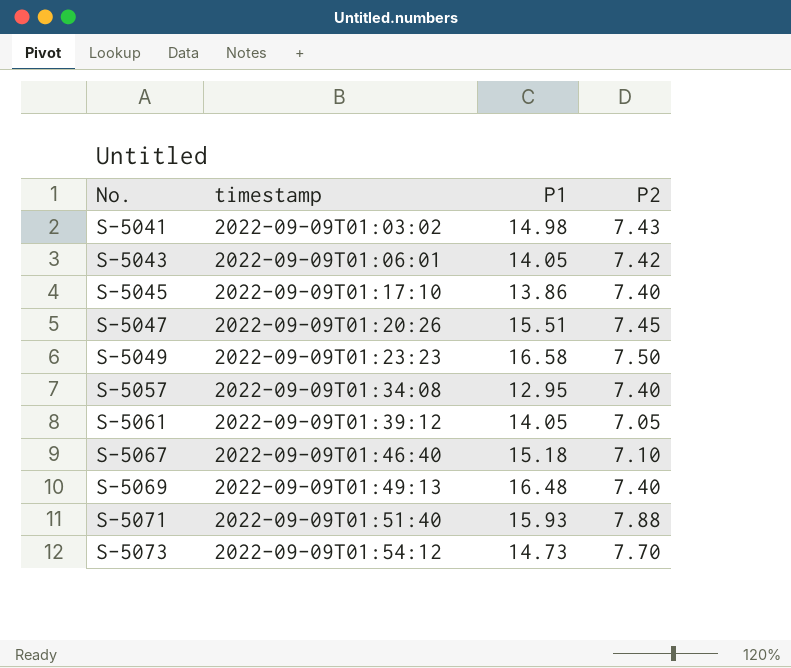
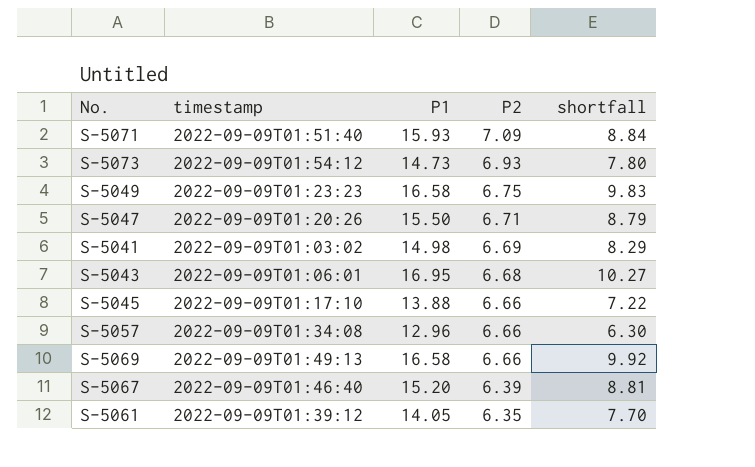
row order: No. ascending -> P2 descending
column shortfall | formula: none -> [P1] - [P2]
S-5071 | P2: 7.88 -> 7.09
S-5073 | P2: 7.70 -> 6.93
S-5049 | P2: 7.50 -> 6.75
S-5047 | P1: 15.51 -> 15.50
S-5047 | P2: 7.45 -> 6.71
S-5041 | P2: 7.43 -> 6.69
S-5043 | P1: 14.05 -> 16.95
S-5043 | P2: 7.42 -> 6.68
S-5045 | P1: 13.86 -> 13.88
S-5045 | P2: 7.40 -> 6.66
S-5057 | P1: 12.95 -> 12.96
S-5057 | P2: 7.40 -> 6.66
S-5069 | P1: 16.48 -> 16.58
S-5069 | P2: 7.40 -> 6.66
S-5067 | P1: 15.18 -> 15.20
S-5067 | P2: 7.10 -> 6.39
S-5061 | P2: 7.05 -> 6.35

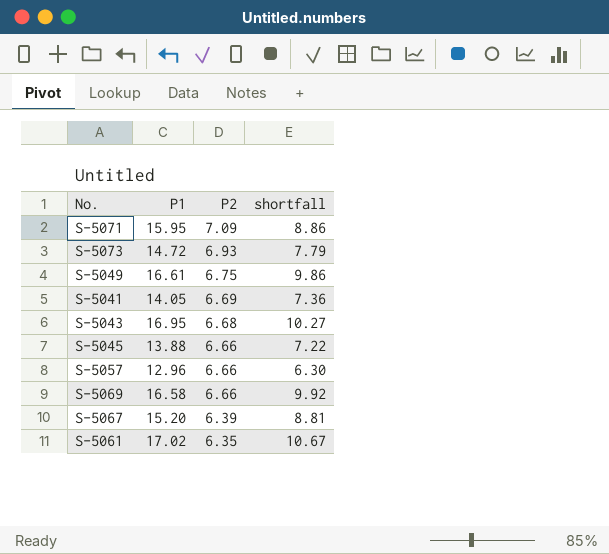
column timestamp | position: 2 -> none
row S-5047: 2022-09-09T01:20:26 | 15.50 | 6.71 | 8.79 -> none
S-5071 | P1: 15.93 -> 15.95
S-5071 | shortfall: 8.84 -> 8.86
S-5073 | P1: 14.73 -> 14.72
S-5073 | shortfall: 7.80 -> 7.79
S-5049 | P1: 16.58 -> 16.61
S-5049 | shortfall: 9.83 -> 9.86
S-5041 | P1: 14.98 -> 14.05
S-5041 | shortfall: 8.29 -> 7.36
S-5061 | P1: 14.05 -> 17.02
S-5061 | shortfall: 7.70 -> 10.67

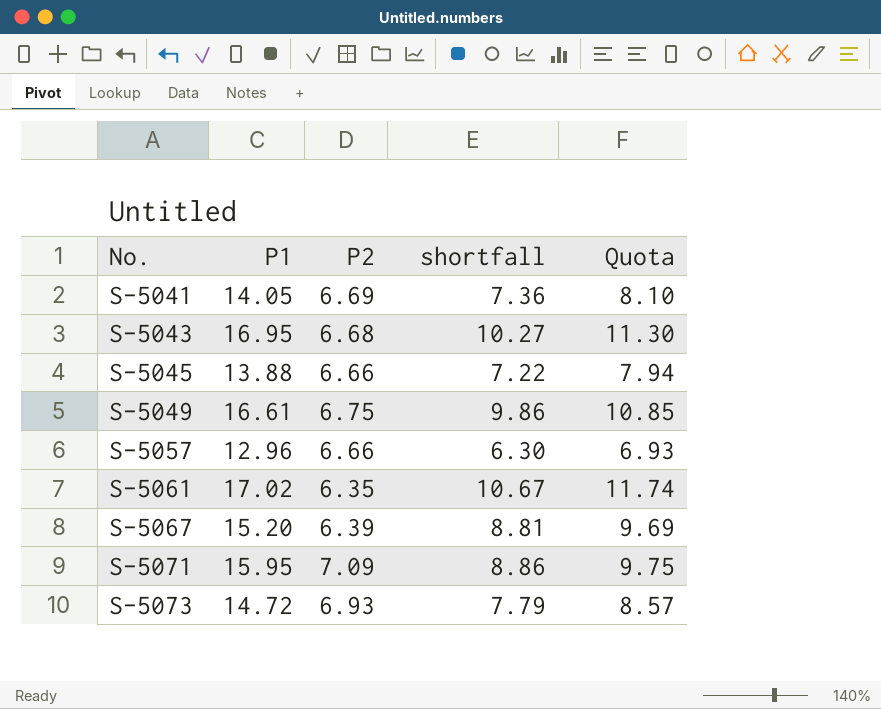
row order: P2 descending -> No. ascending
column Quota | formula: none -> [shortfall] * 1.1
row S-5069: 16.58 | 6.66 | 9.92 -> none

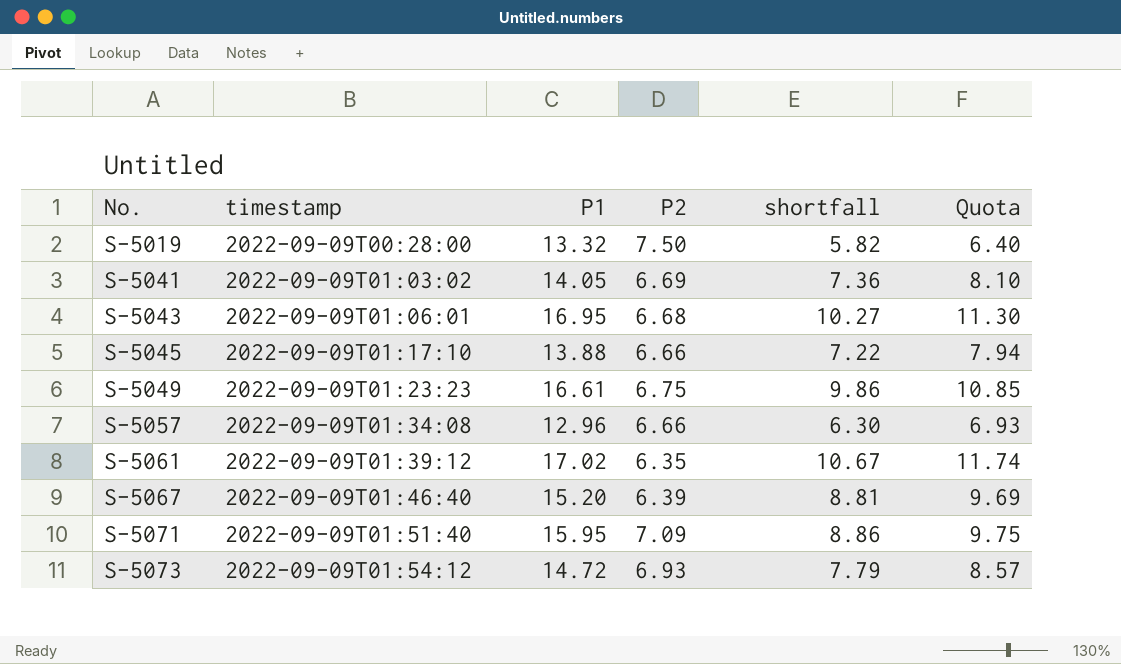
column timestamp | position: none -> 2
row S-5019: none -> 2022-09-09T00:28:00 | 13.32 | 7.50 | 5.82 | 6.40

